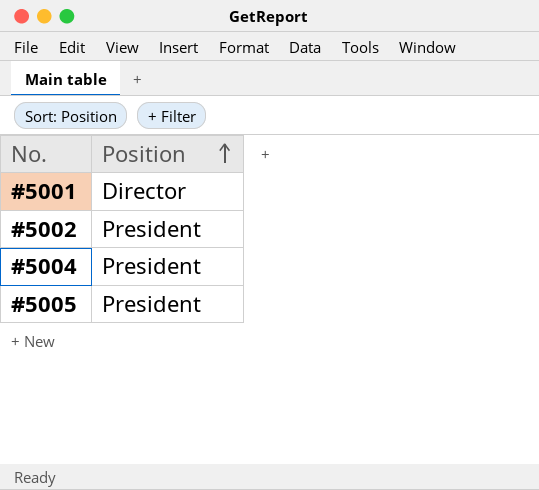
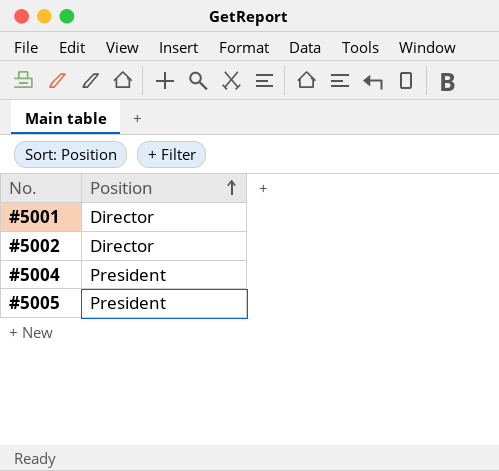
#5002 | Position: President -> Director

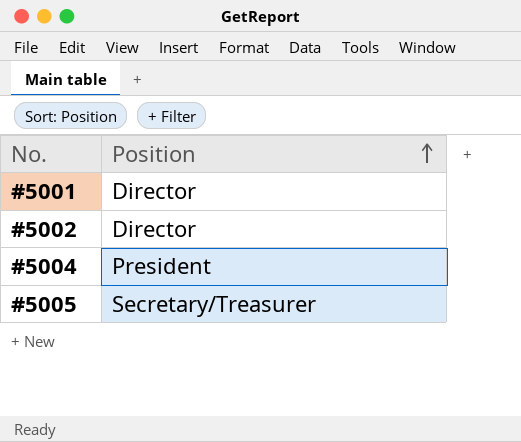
#5005 | Position: President -> Secretary/Treasurer

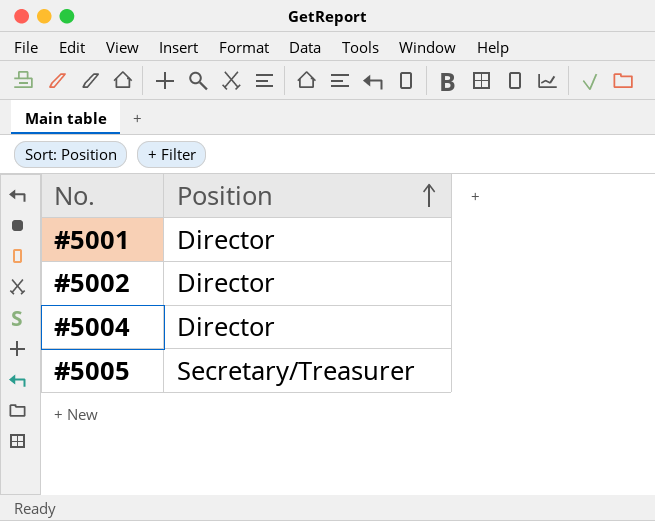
#5004 | Position: President -> Director

